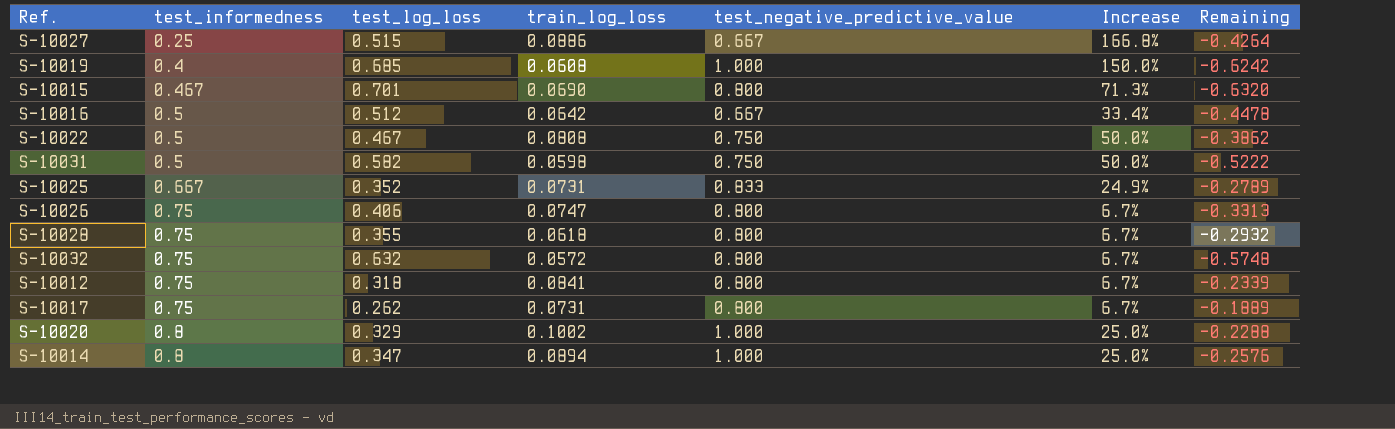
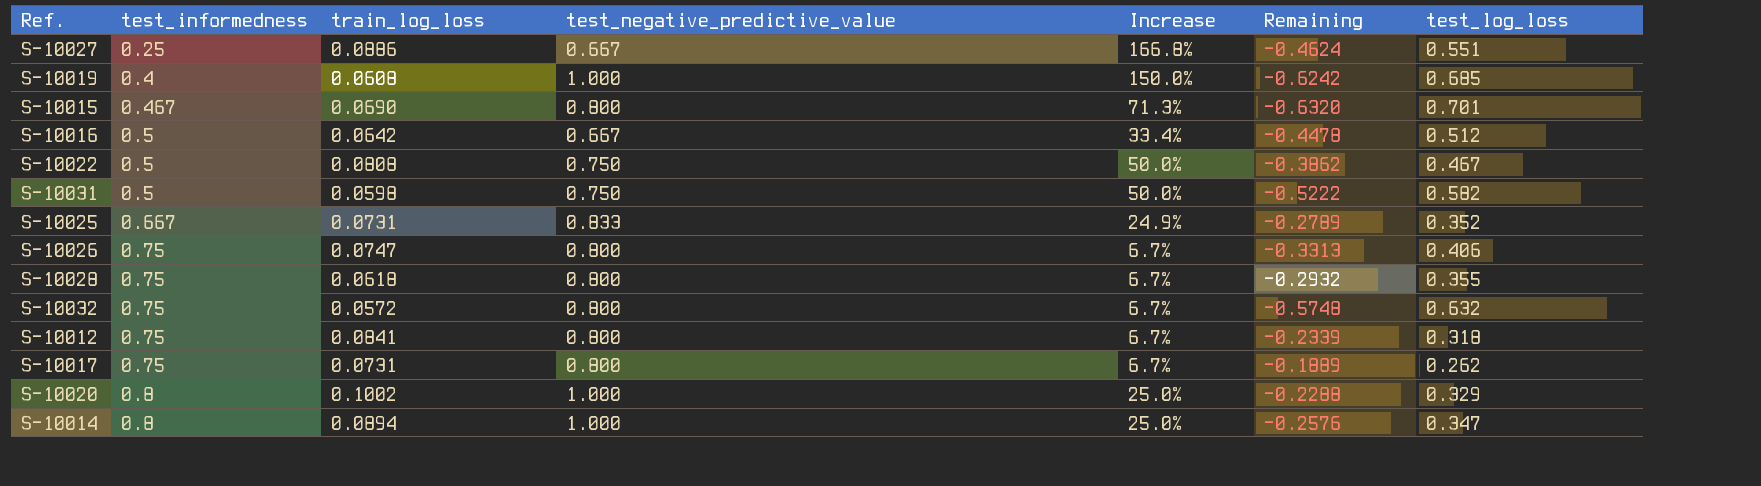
column test_log_loss | position: 3 -> 7
S-10027 | Remaining: -0.4264 -> -0.4624
S-10027 | test_log_loss: 0.515 -> 0.551

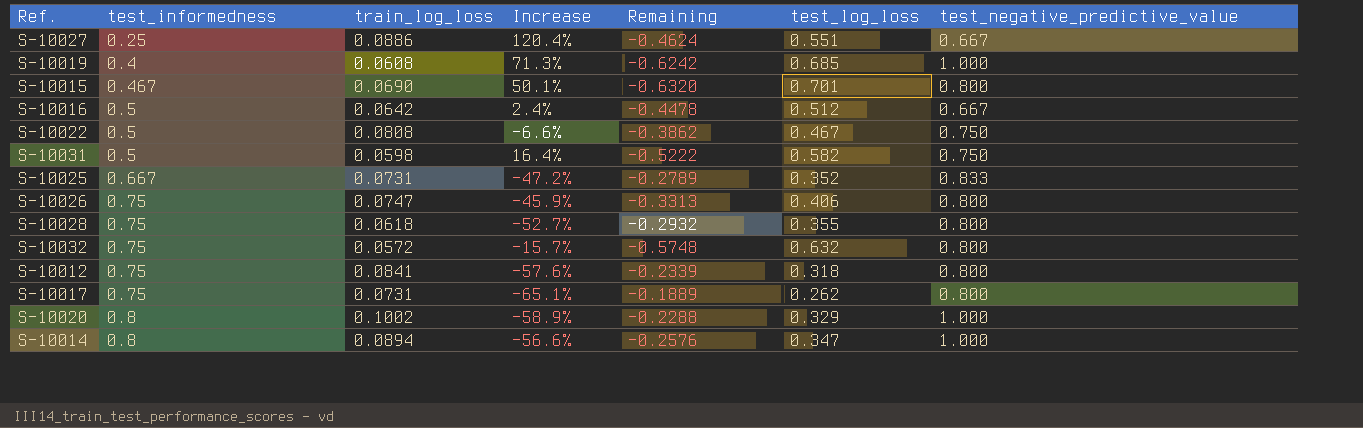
column Increase | formula: ([test_negative_predictive_value] - [test_informedness]) / [test_informedness] -> ([test_log_loss] - [test_informedness]) / [test_informedness]
column test_negative_predictive_value | position: 4 -> 7

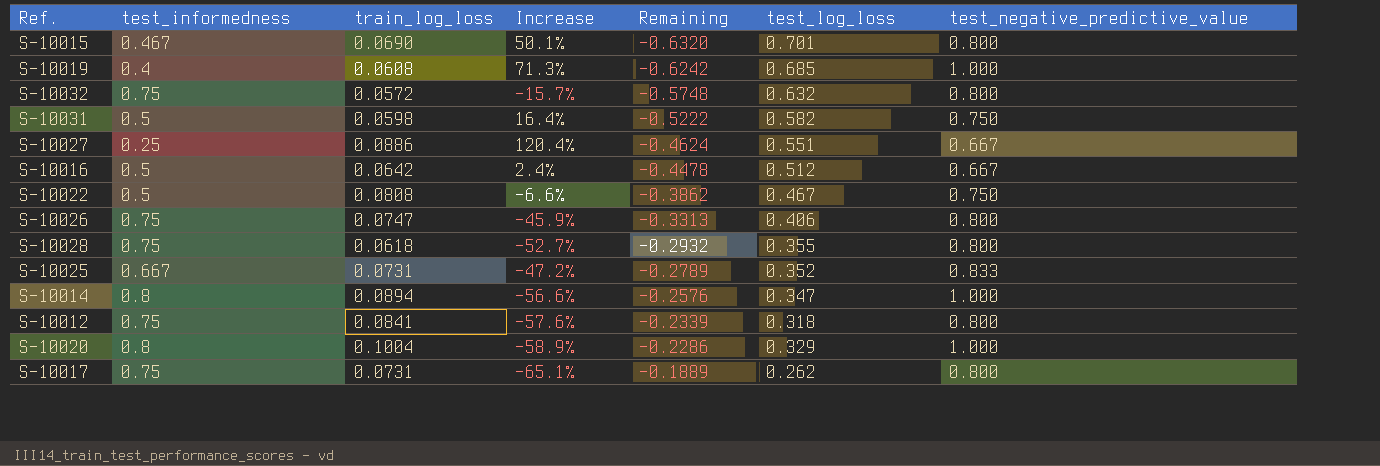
row order: test_informedness ascending -> Remaining ascending
S-10020 | train_log_loss: 0.1002 -> 0.1004
S-10020 | Remaining: -0.2288 -> -0.2286

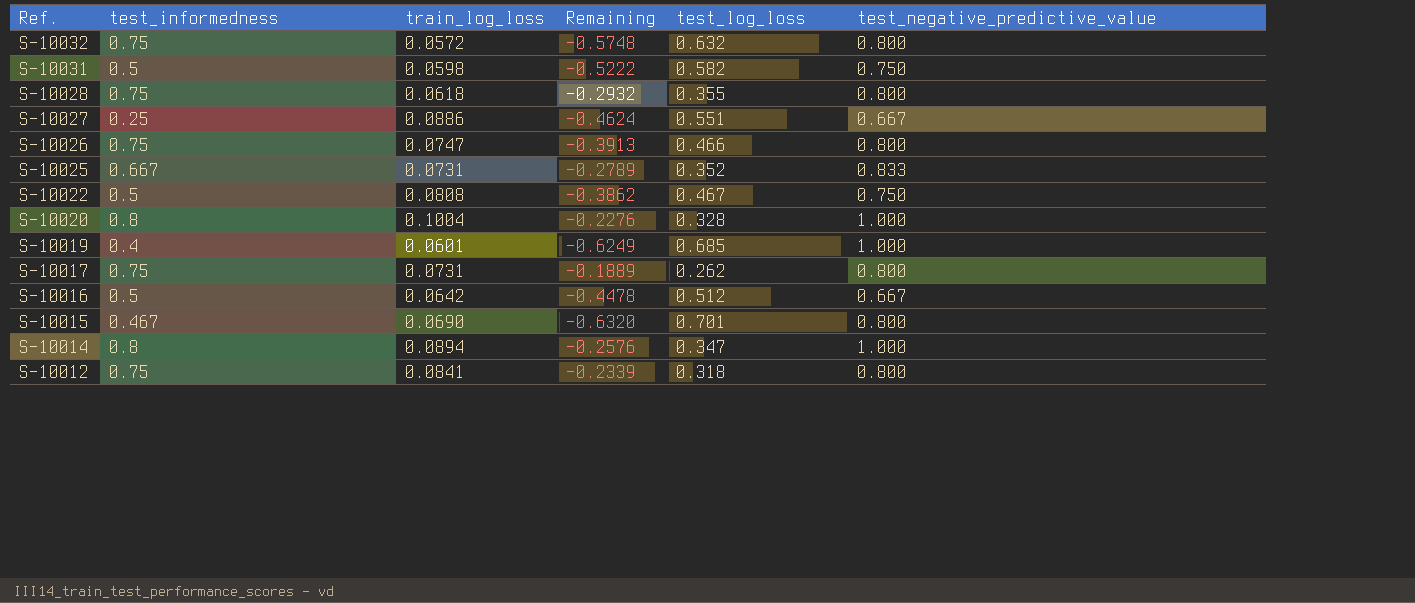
row order: Remaining ascending -> Ref. descending
column Increase | formula: ([test_log_loss] - [test_informedness]) / [test_informedness] -> none
S-10026 | Remaining: -0.3313 -> -0.3913
S-10026 | test_log_loss: 0.406 -> 0.466
S-10020 | Remaining: -0.2286 -> -0.2276
S-10020 | test_log_loss: 0.329 -> 0.328
S-10019 | train_log_loss: 0.0608 -> 0.0601
S-10019 | Remaining: -0.6242 -> -0.6249

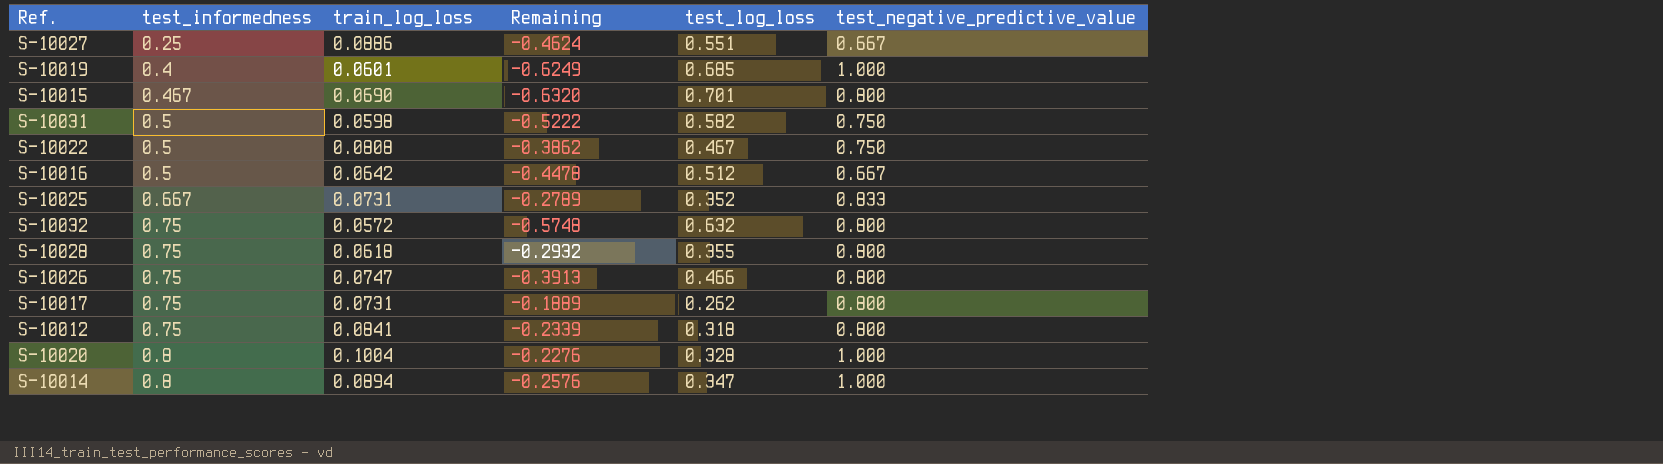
row order: Ref. descending -> test_informedness ascending

